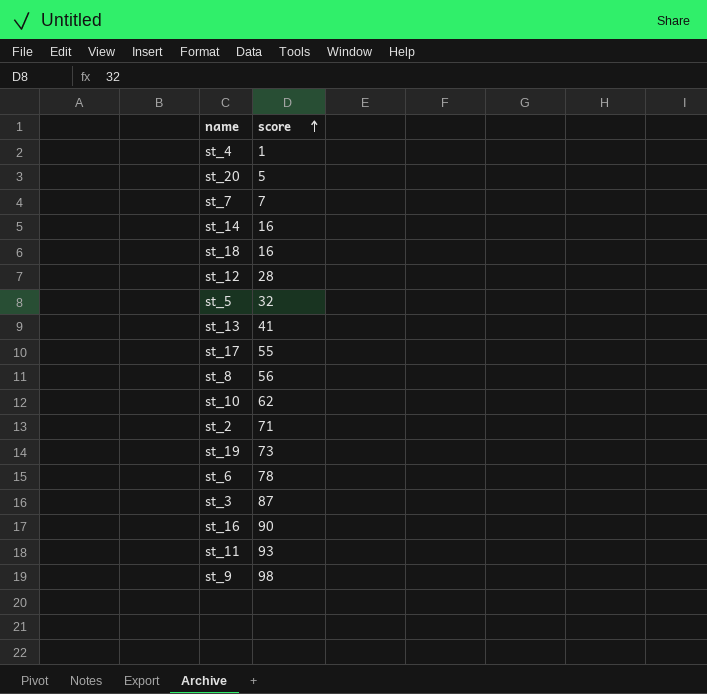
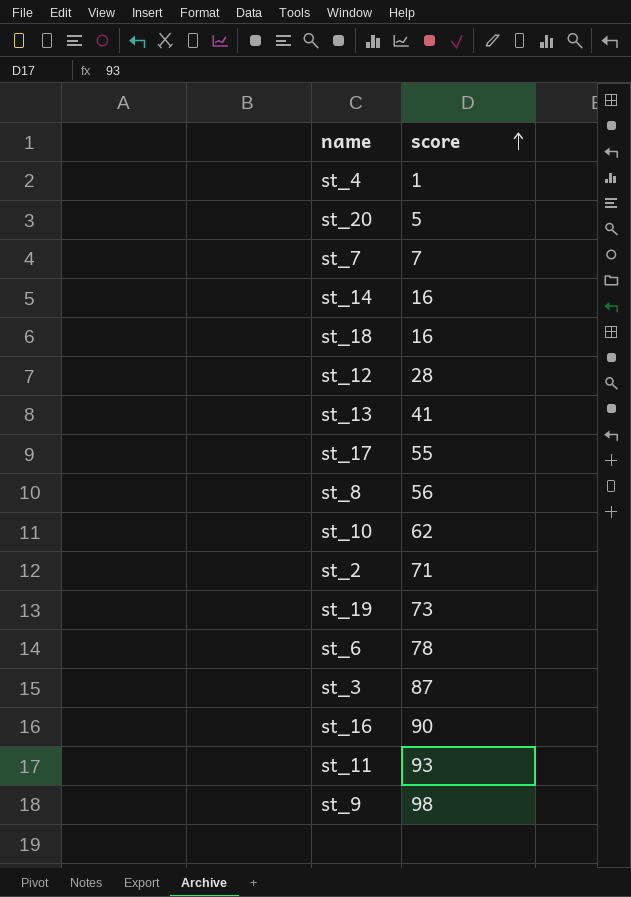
row st_5: 32 -> none

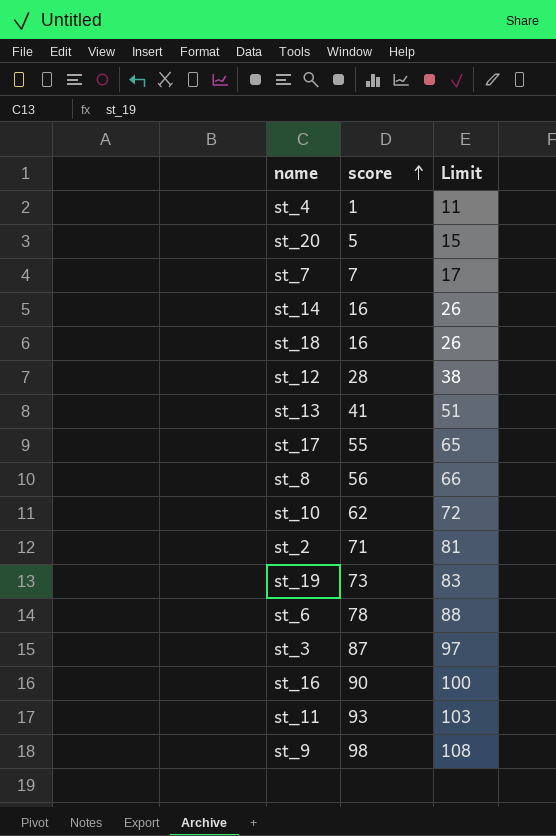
column Limit | formula: none -> [score] + 10

